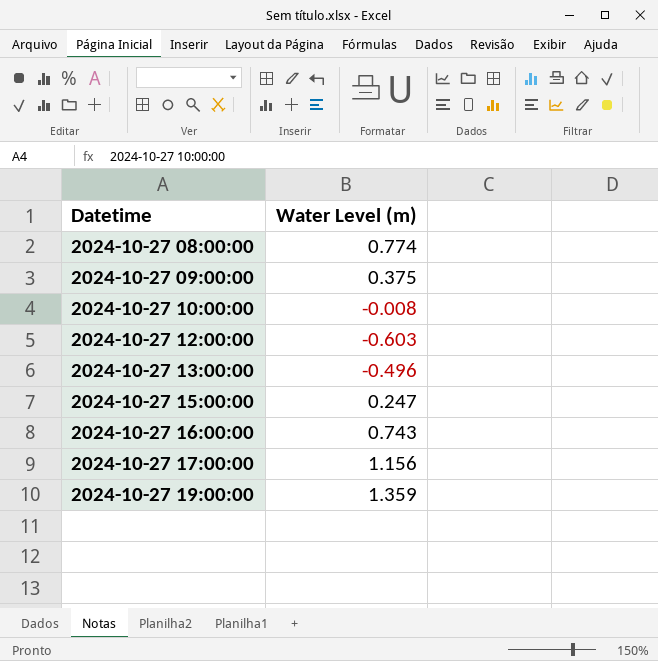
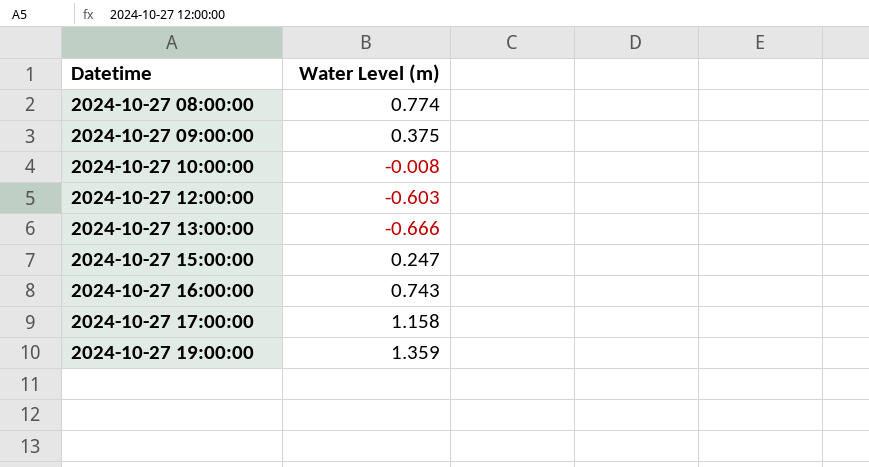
2024-10-27 13:00:00 | Water Level (m): -0.496 -> -0.666
2024-10-27 17:00:00 | Water Level (m): 1.156 -> 1.158

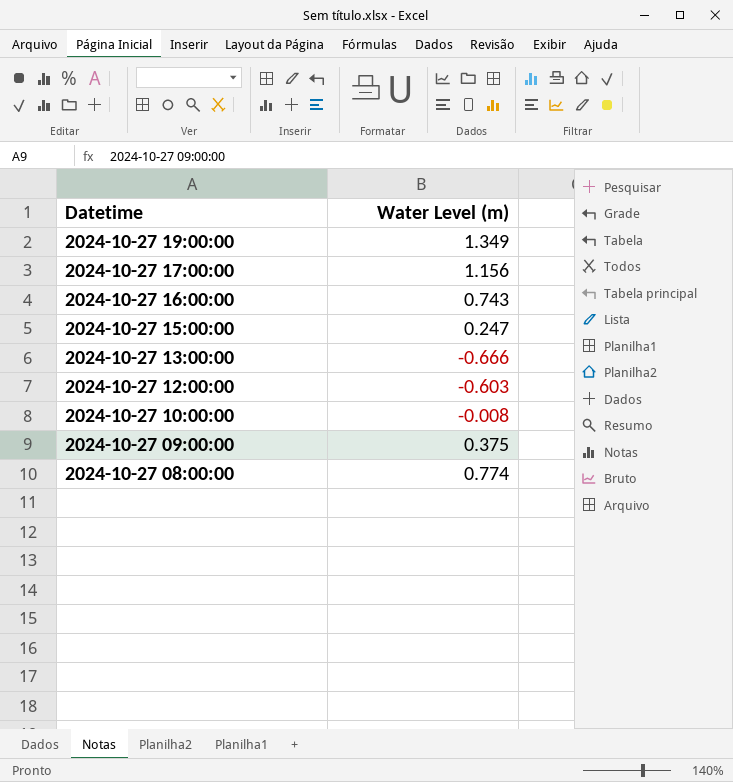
row order: Datetime ascending -> Datetime descending
2024-10-27 19:00:00 | Water Level (m): 1.359 -> 1.349
2024-10-27 17:00:00 | Water Level (m): 1.158 -> 1.156

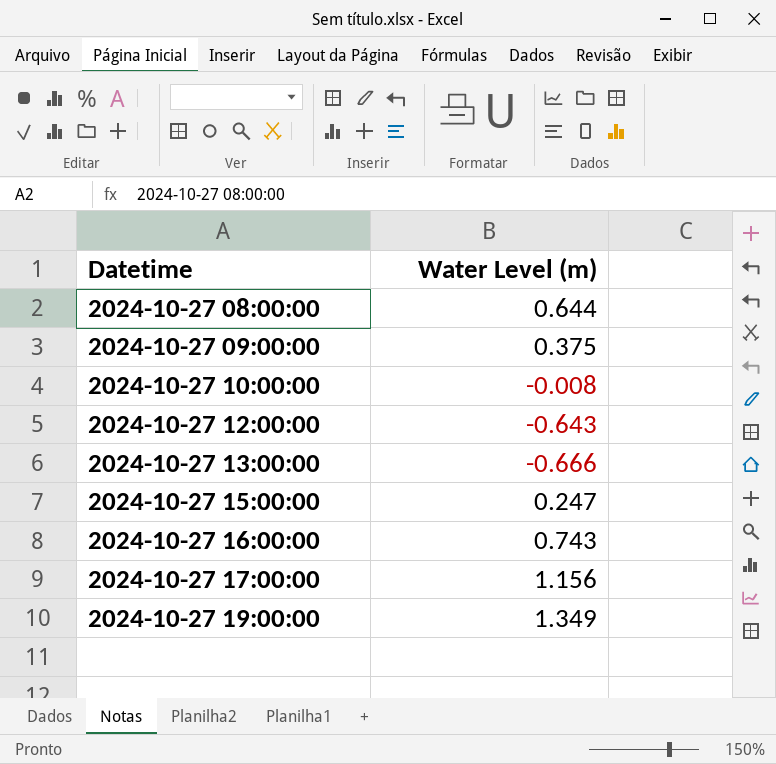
row order: Datetime descending -> Datetime ascending
2024-10-27 08:00:00 | Water Level (m): 0.774 -> 0.644
2024-10-27 12:00:00 | Water Level (m): -0.603 -> -0.643

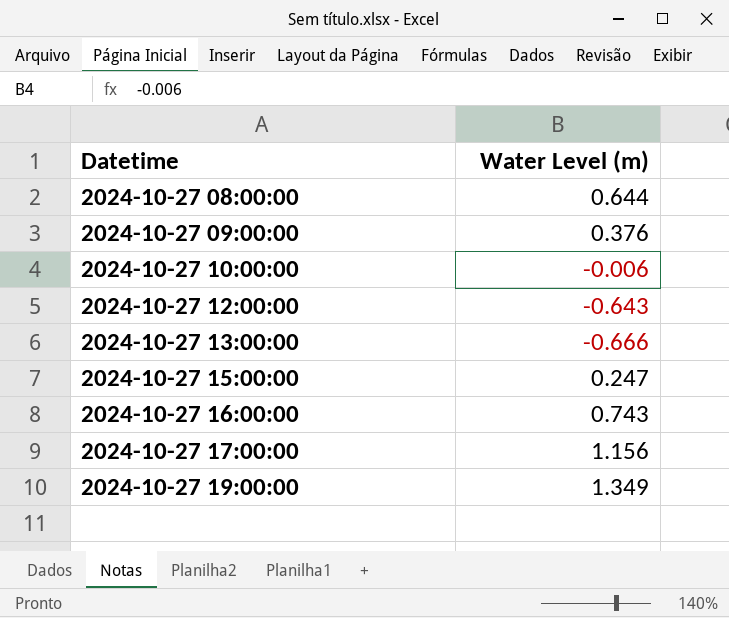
2024-10-27 09:00:00 | Water Level (m): 0.375 -> 0.376
2024-10-27 10:00:00 | Water Level (m): -0.008 -> -0.006

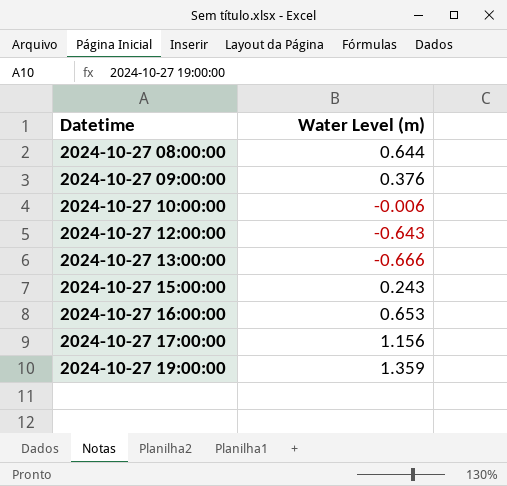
2024-10-27 15:00:00 | Water Level (m): 0.247 -> 0.243
2024-10-27 16:00:00 | Water Level (m): 0.743 -> 0.653
2024-10-27 19:00:00 | Water Level (m): 1.349 -> 1.359

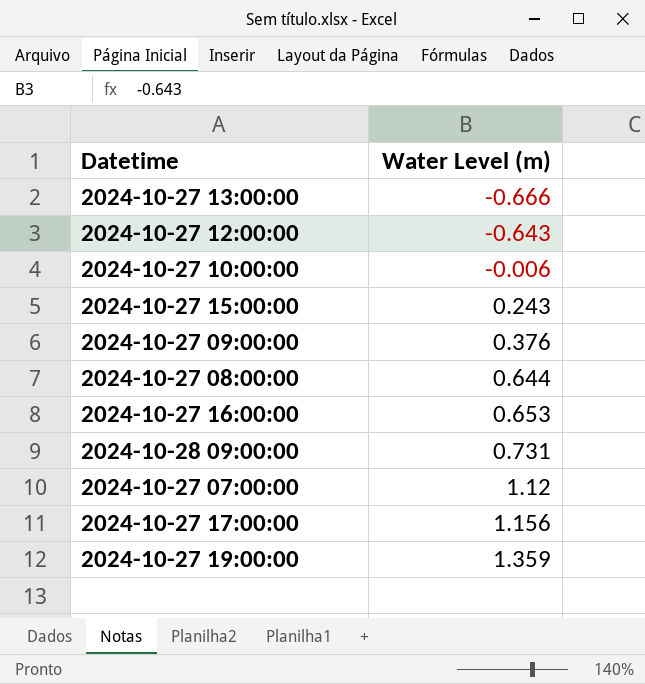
row order: Datetime ascending -> Water Level (m) ascending
row 2024-10-28 09:00:00: none -> 0.731
row 2024-10-27 07:00:00: none -> 1.12

